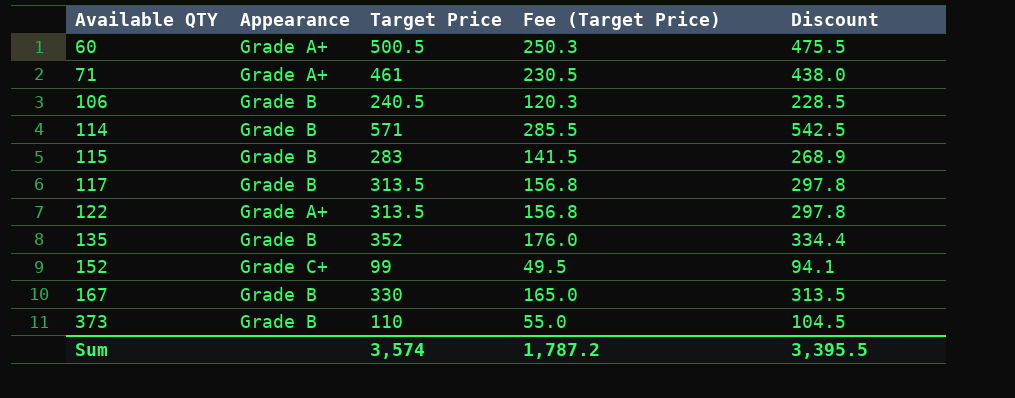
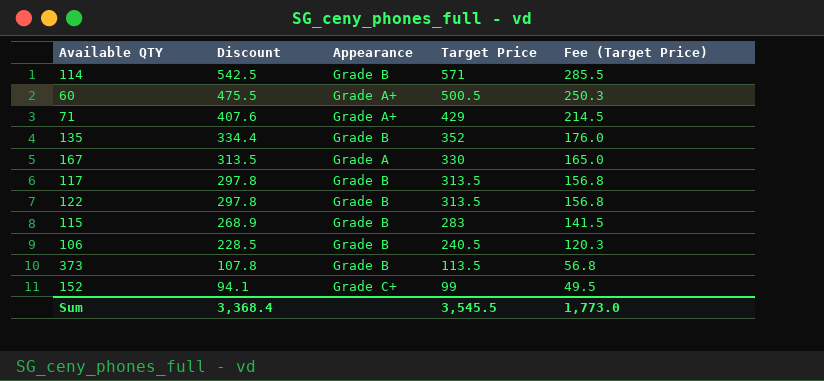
row order: Available QTY ascending -> Discount descending
column Discount | position: 5 -> 2
71 | Discount: 438.0 -> 407.6
71 | Target Price: 461 -> 429
71 | Fee (Target Price): 230.5 -> 214.5
167 | Appearance: Grade B -> Grade A
122 | Appearance: Grade A+ -> Grade B
373 | Discount: 104.5 -> 107.8
373 | Target Price: 110 -> 113.5
373 | Fee (Target Price): 55.0 -> 56.8
Sum | Discount: 3,395.5 -> 3,368.4
Sum | Target Price: 3,574 -> 3,545.5
Sum | Fee (Target Price): 1,787.2 -> 1,773.0

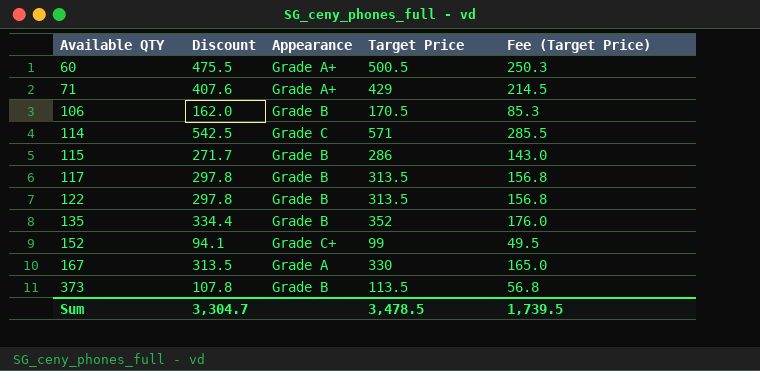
row order: Discount descending -> Available QTY ascending
106 | Discount: 228.5 -> 162.0
106 | Target Price: 240.5 -> 170.5
106 | Fee (Target Price): 120.3 -> 85.3
114 | Appearance: Grade B -> Grade C
115 | Discount: 268.9 -> 271.7
115 | Target Price: 283 -> 286
115 | Fee (Target Price): 141.5 -> 143.0
Sum | Discount: 3,368.4 -> 3,304.7
Sum | Target Price: 3,545.5 -> 3,478.5
Sum | Fee (Target Price): 1,773.0 -> 1,739.5

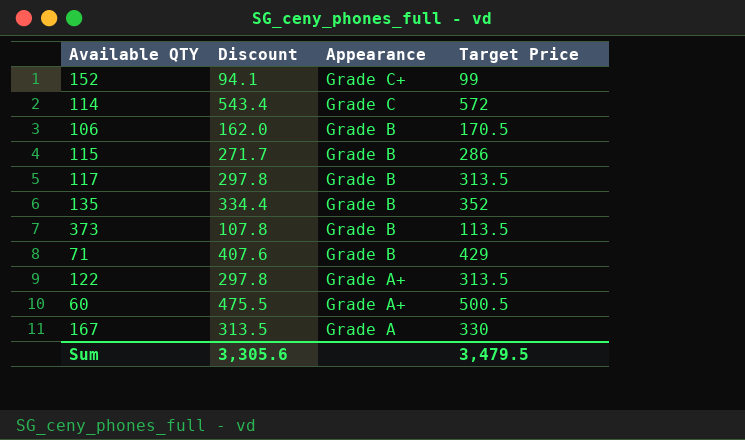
row order: Available QTY ascending -> Appearance descending
column Fee (Target Price) | formula: [Target Price] * 0.5 -> none
114 | Discount: 542.5 -> 543.4
114 | Target Price: 571 -> 572
71 | Appearance: Grade A+ -> Grade B
122 | Appearance: Grade B -> Grade A+
Sum | Discount: 3,304.7 -> 3,305.6
Sum | Target Price: 3,478.5 -> 3,479.5

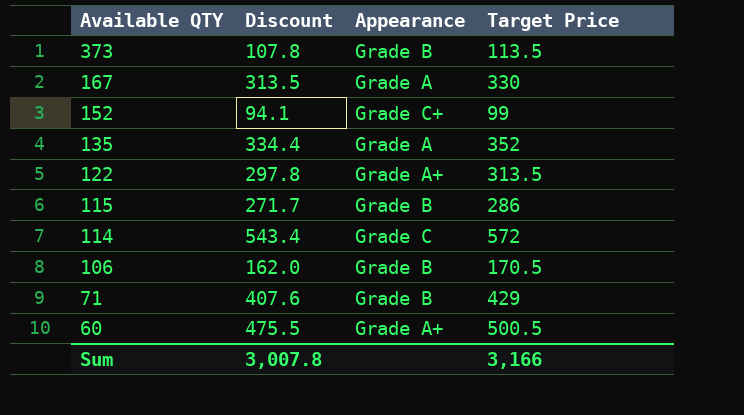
row order: Appearance descending -> Available QTY descending
row 117: 297.8 | Grade B | 313.5 -> none
135 | Appearance: Grade B -> Grade A
Sum | Discount: 3,305.6 -> 3,007.8
Sum | Target Price: 3,479.5 -> 3,166

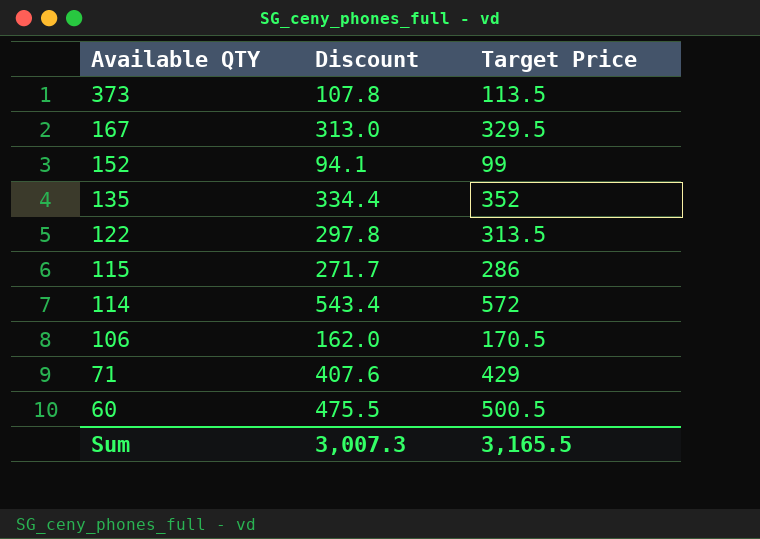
column Appearance | position: 3 -> none
167 | Discount: 313.5 -> 313.0
167 | Target Price: 330 -> 329.5
Sum | Discount: 3,007.8 -> 3,007.3
Sum | Target Price: 3,166 -> 3,165.5

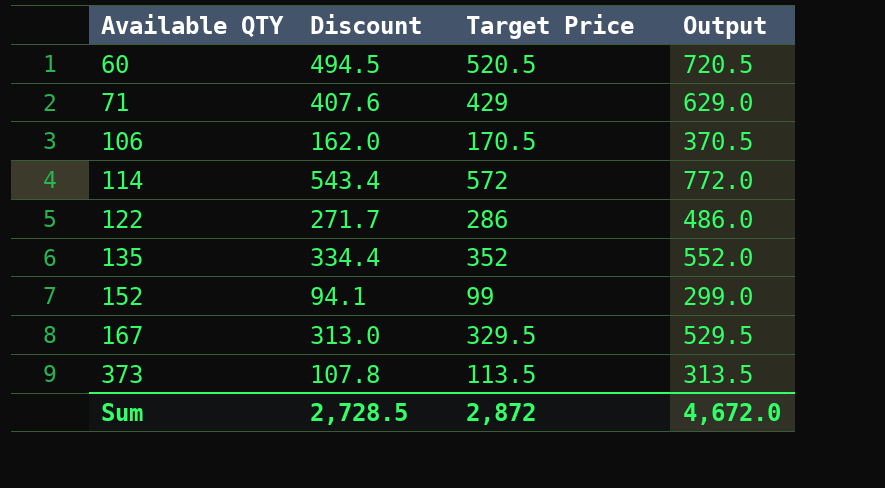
row order: Available QTY descending -> Available QTY ascending
column Output | formula: none -> [Target Price] + 200
row 115: 271.7 | 286 -> none
60 | Discount: 475.5 -> 494.5
60 | Target Price: 500.5 -> 520.5
122 | Discount: 297.8 -> 271.7
122 | Target Price: 313.5 -> 286
Sum | Discount: 3,007.3 -> 2,728.5
Sum | Target Price: 3,165.5 -> 2,872

